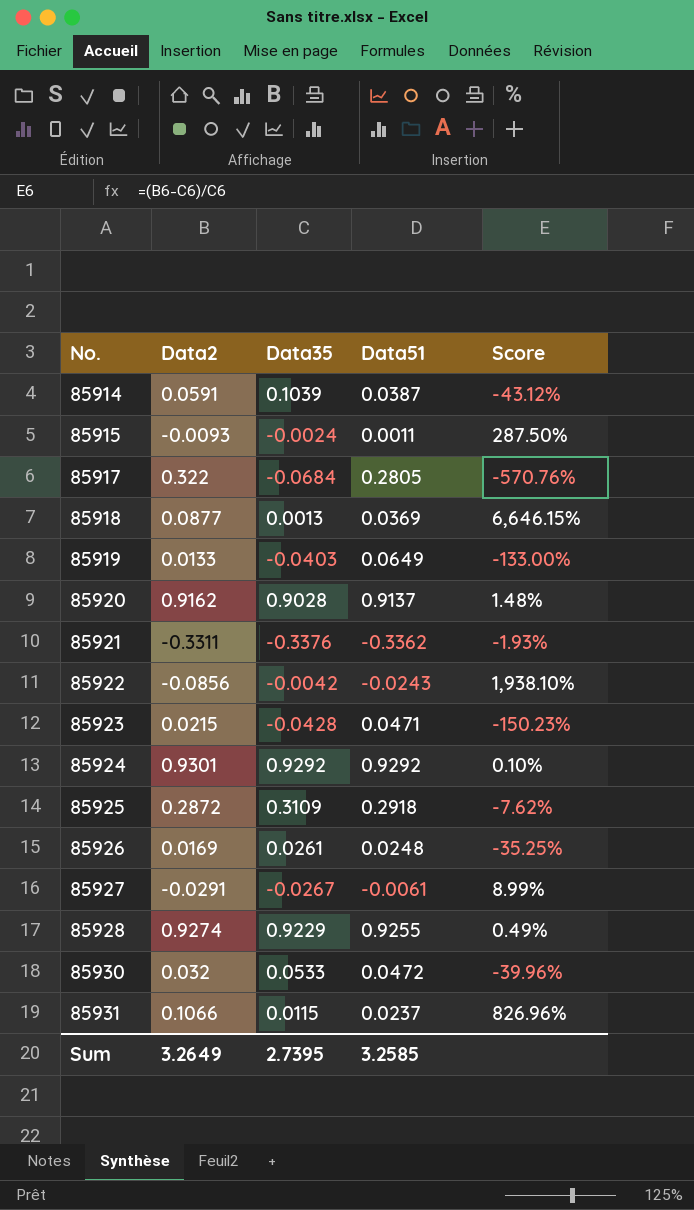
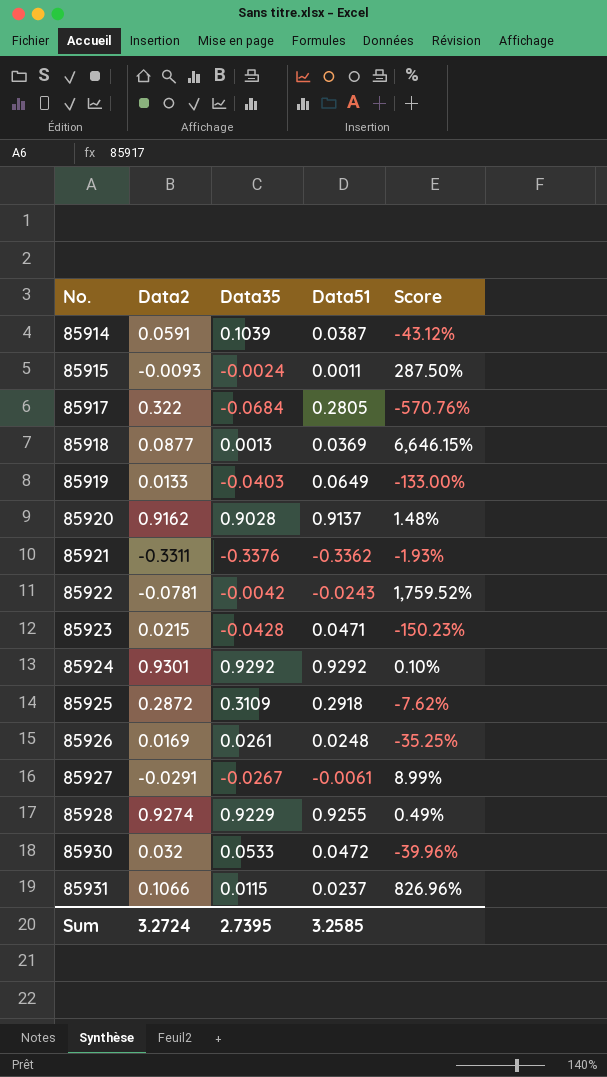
85922 | Data2: -0.0856 -> -0.0781
85922 | Score: 1,938.10% -> 1,759.52%
Sum | Data2: 3.2649 -> 3.2724

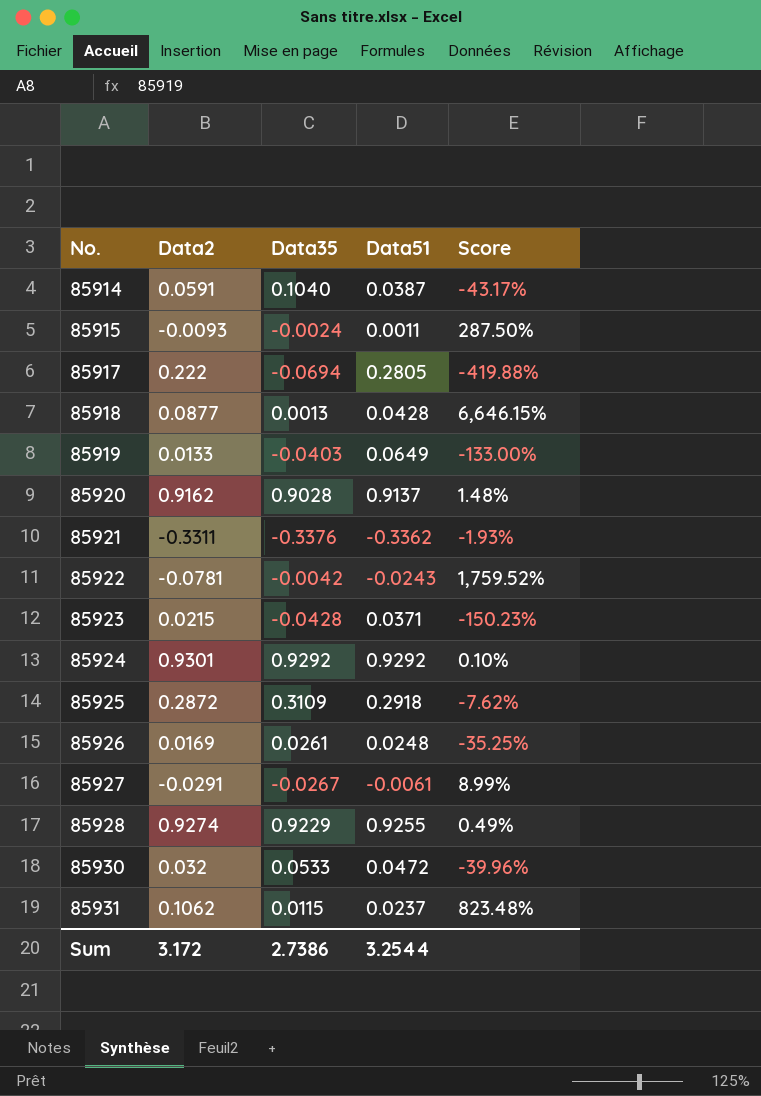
85914 | Data35: 0.1039 -> 0.1040
85914 | Score: -43.12% -> -43.17%
85917 | Data2: 0.322 -> 0.222
85917 | Data35: -0.0684 -> -0.0694
85917 | Score: -570.76% -> -419.88%
85918 | Data51: 0.0369 -> 0.0428
85923 | Data51: 0.0471 -> 0.0371
85931 | Data2: 0.1066 -> 0.1062
85931 | Score: 826.96% -> 823.48%
Sum | Data2: 3.2724 -> 3.172
Sum | Data35: 2.7395 -> 2.7386
Sum | Data51: 3.2585 -> 3.2544

